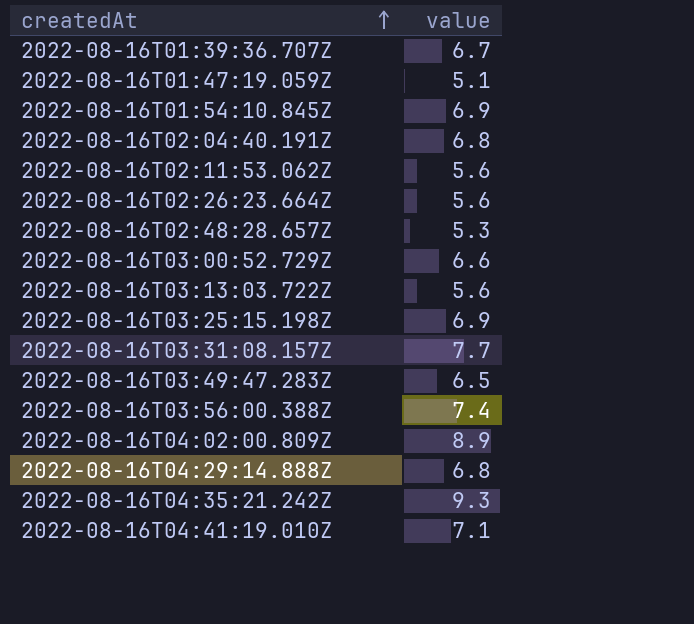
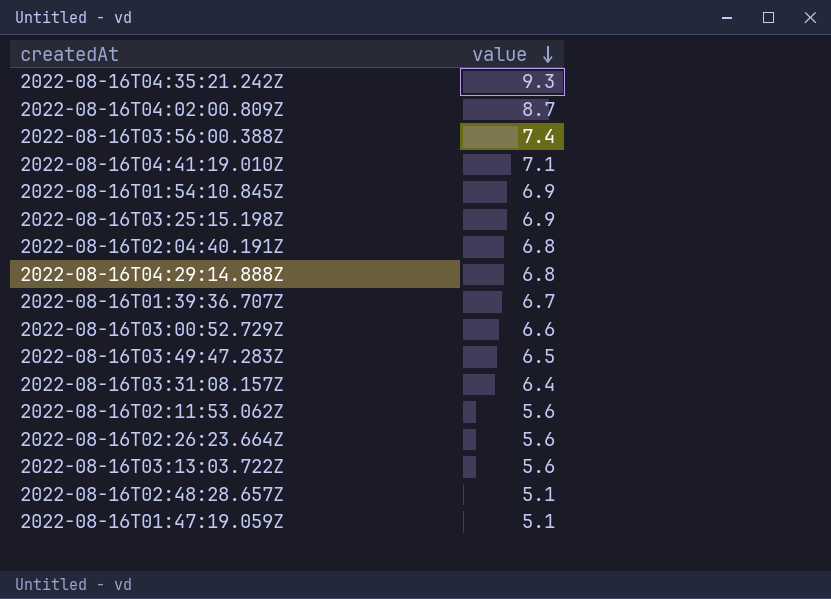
row order: createdAt ascending -> value descending
2022-08-16T04:02:00.809Z | value: 8.9 -> 8.7
2022-08-16T03:31:08.157Z | value: 7.7 -> 6.4
2022-08-16T02:48:28.657Z | value: 5.3 -> 5.1

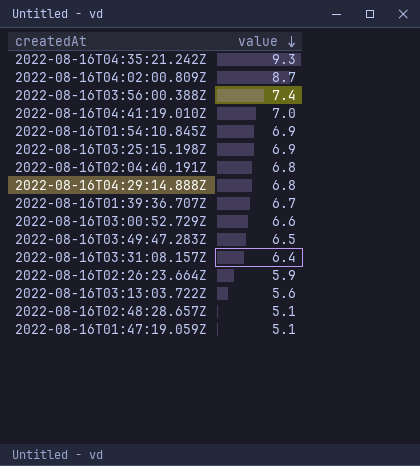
row 2022-08-16T02:11:53.062Z: 5.6 -> none
2022-08-16T04:41:19.010Z | value: 7.1 -> 7.0
2022-08-16T02:26:23.664Z | value: 5.6 -> 5.9

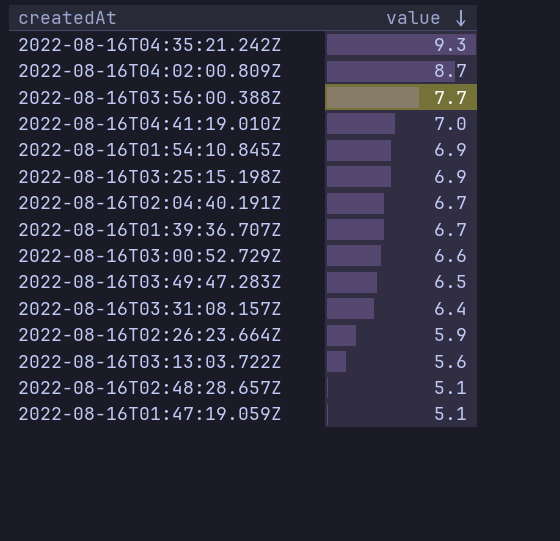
row 2022-08-16T04:29:14.888Z: 6.8 -> none
2022-08-16T03:56:00.388Z | value: 7.4 -> 7.7
2022-08-16T02:04:40.191Z | value: 6.8 -> 6.7

